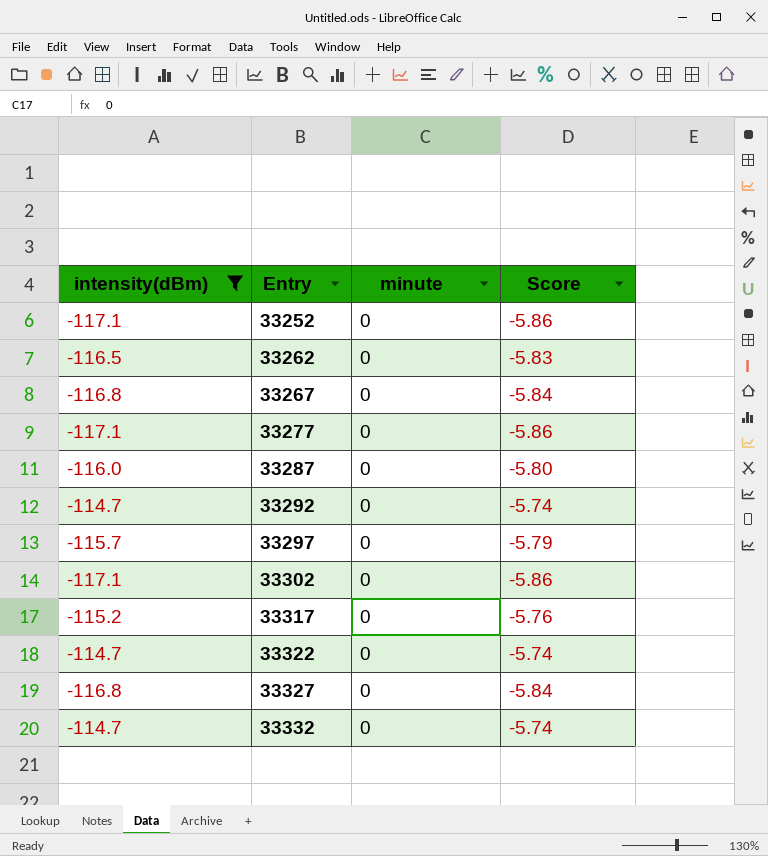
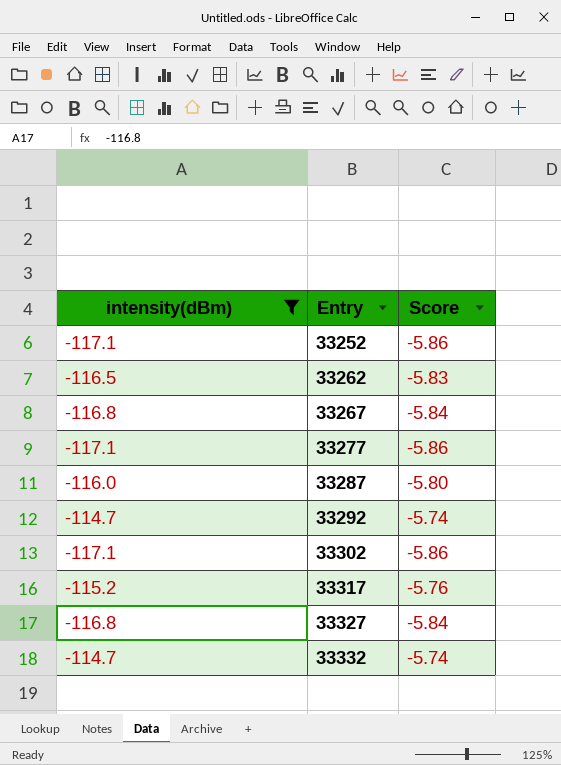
column minute | position: 3 -> none
row 33297: -115.7 | 0 | -5.79 -> none
row 33322: -114.7 | 0 | -5.74 -> none

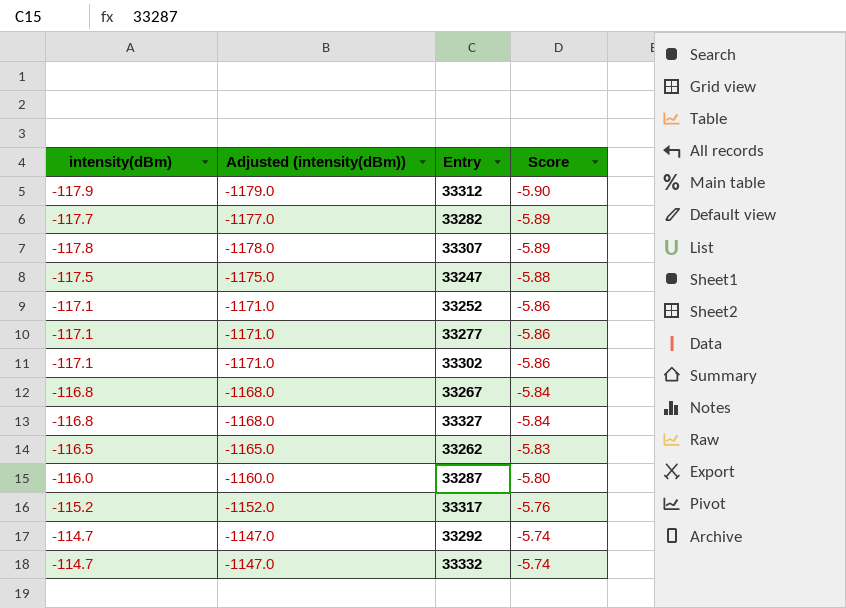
filter: intensity(dBm) >= -117.1 -> none
row order: Entry ascending -> Score ascending
column Adjusted (intensity(dBm)) | formula: none -> [intensity(dBm)] * 10

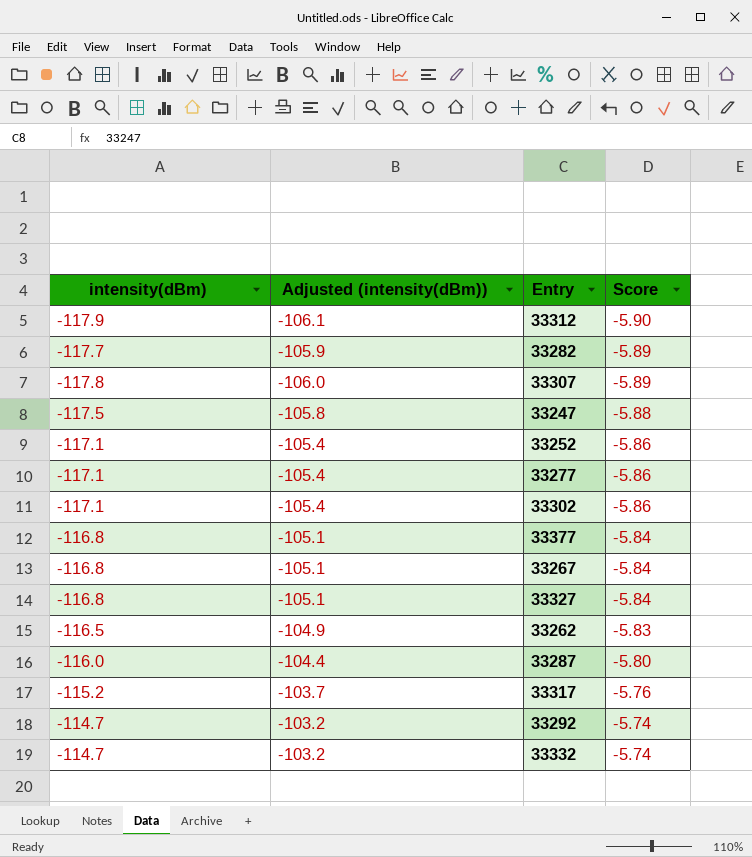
column Adjusted (intensity(dBm)) | formula: [intensity(dBm)] * 10 -> [intensity(dBm)] * 0.9
row 33377: none -> -116.8 | -105.1 | -5.84

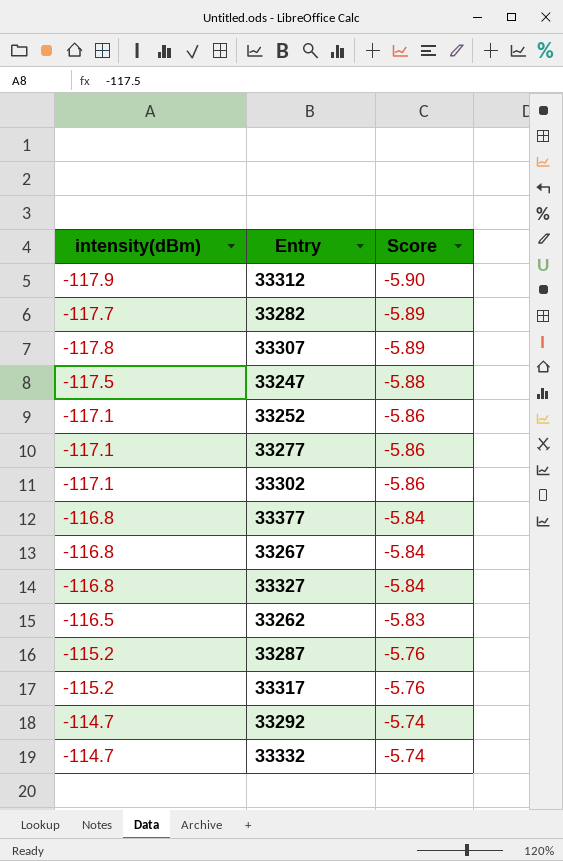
column Adjusted (intensity(dBm)) | formula: [intensity(dBm)] * 0.9 -> none
33287 | intensity(dBm): -116.0 -> -115.2
33287 | Score: -5.80 -> -5.76

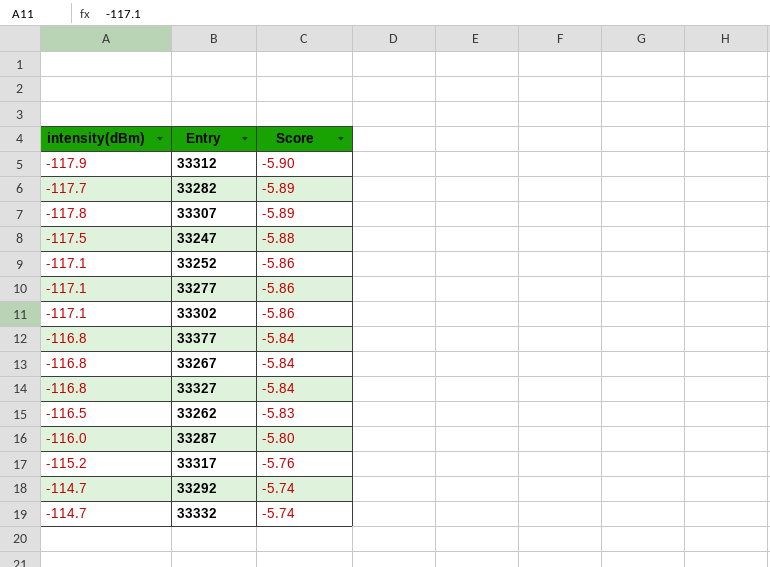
33287 | intensity(dBm): -115.2 -> -116.0
33287 | Score: -5.76 -> -5.80

